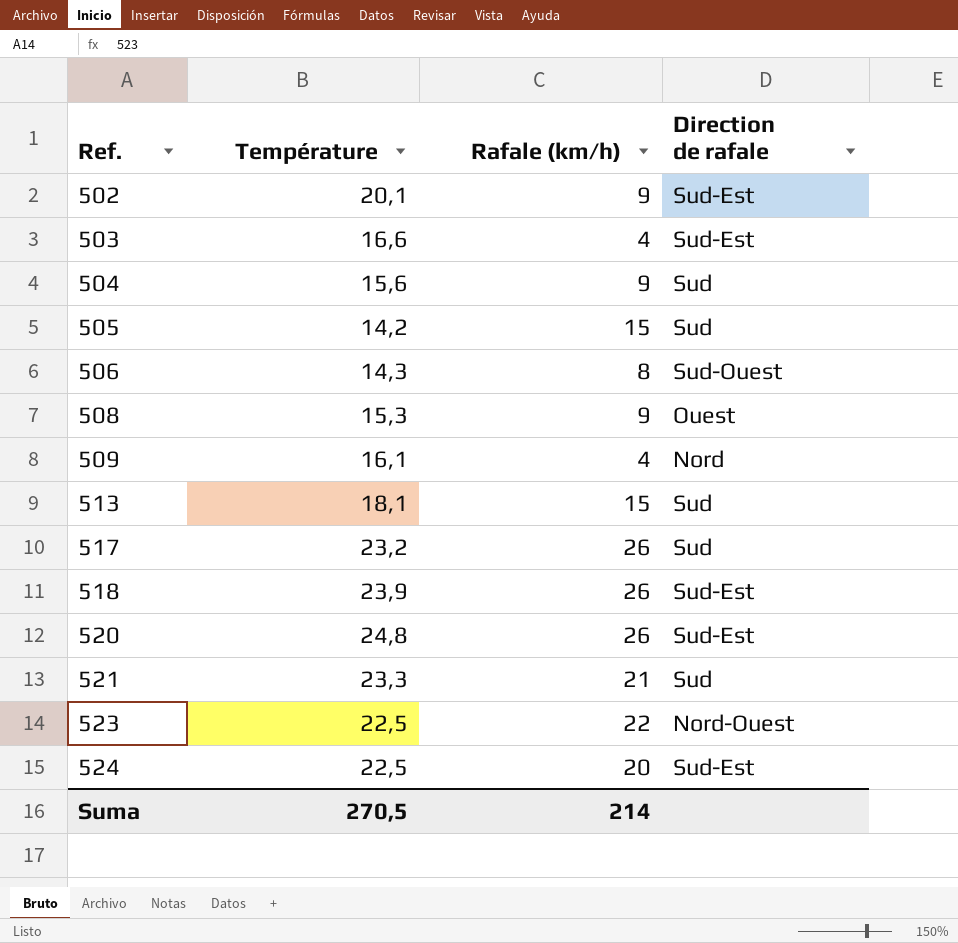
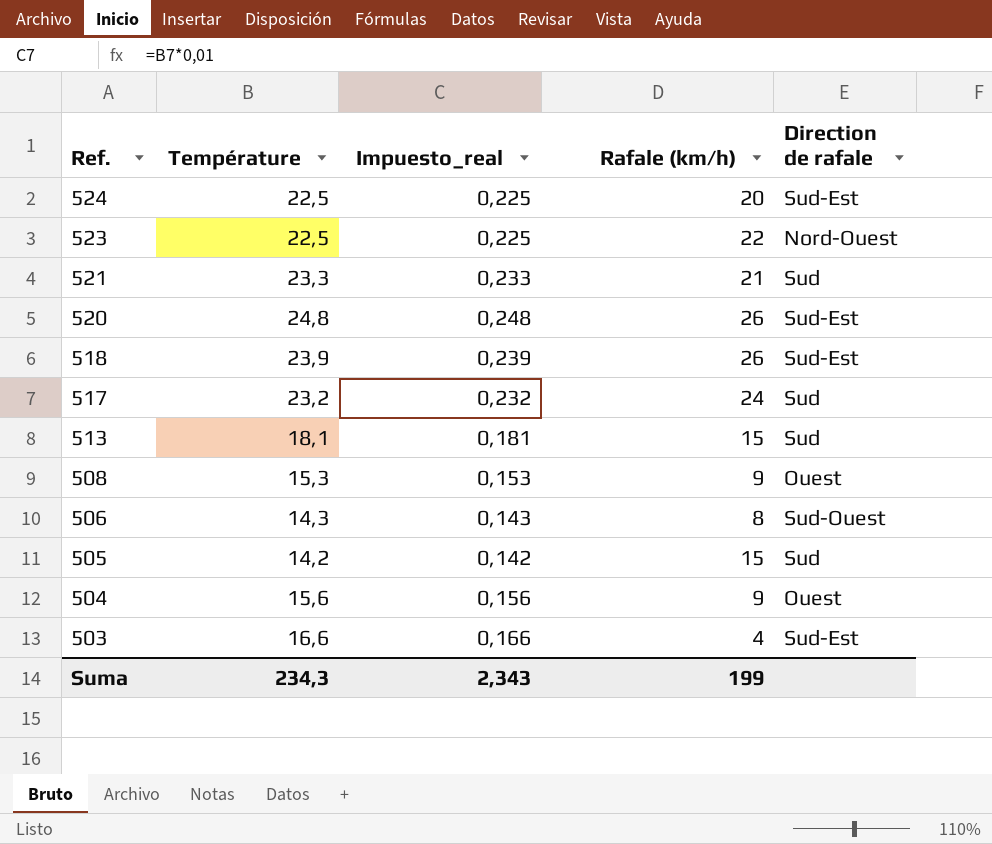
row order: Ref. ascending -> Ref. descending
column Impuesto_real | formula: none -> [Température] * 0,01
row 502: 20,1 | 9 | Sud-Est -> none
row 509: 16,1 | 4 | Nord -> none
517 | Rafale (km/h): 26 -> 24
504 | Direction de rafale: Sud -> Ouest
Suma | Température: 270,5 -> 234,3
Suma | Rafale (km/h): 214 -> 199

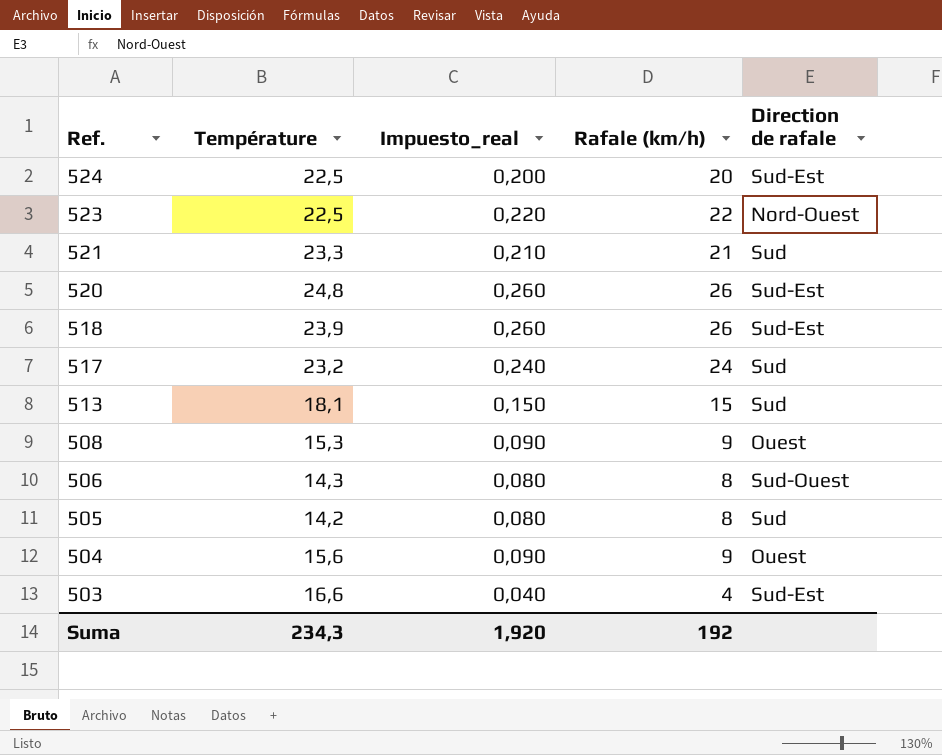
column Impuesto_real | formula: [Température] * 0,01 -> [Rafale (km/h)] * 0,01
505 | Rafale (km/h): 15 -> 8
Suma | Impuesto_real: 2,343 -> 1,920
Suma | Rafale (km/h): 199 -> 192

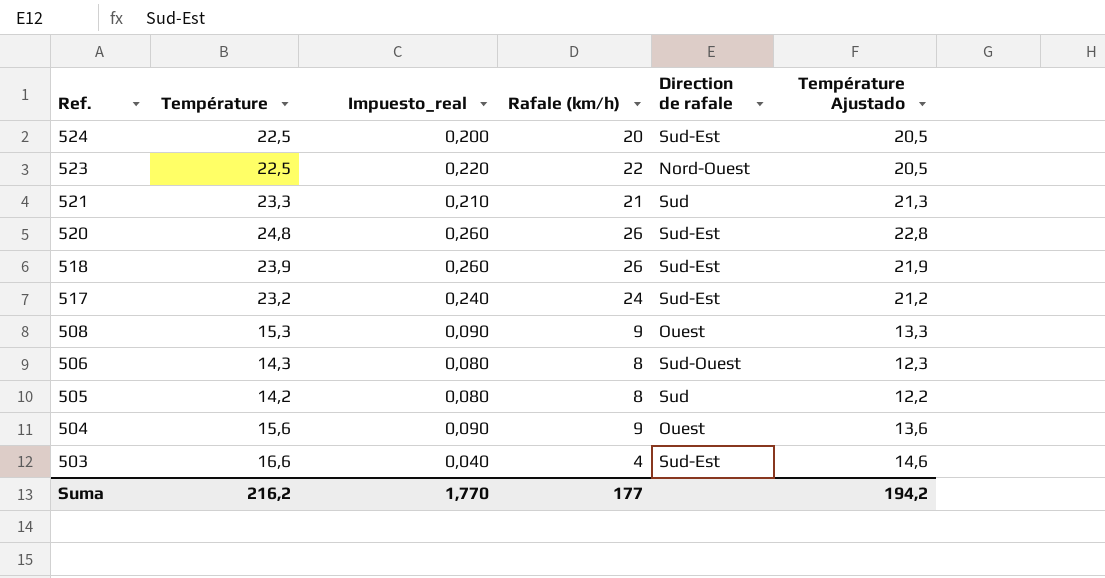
column Température Ajustado | formula: none -> [Température] - 2
row 513: 18,1 | 0,150 | 15 | Sud -> none
517 | Direction de rafale: Sud -> Sud-Est
Suma | Température: 234,3 -> 216,2
Suma | Impuesto_real: 1,920 -> 1,770
Suma | Rafale (km/h): 192 -> 177

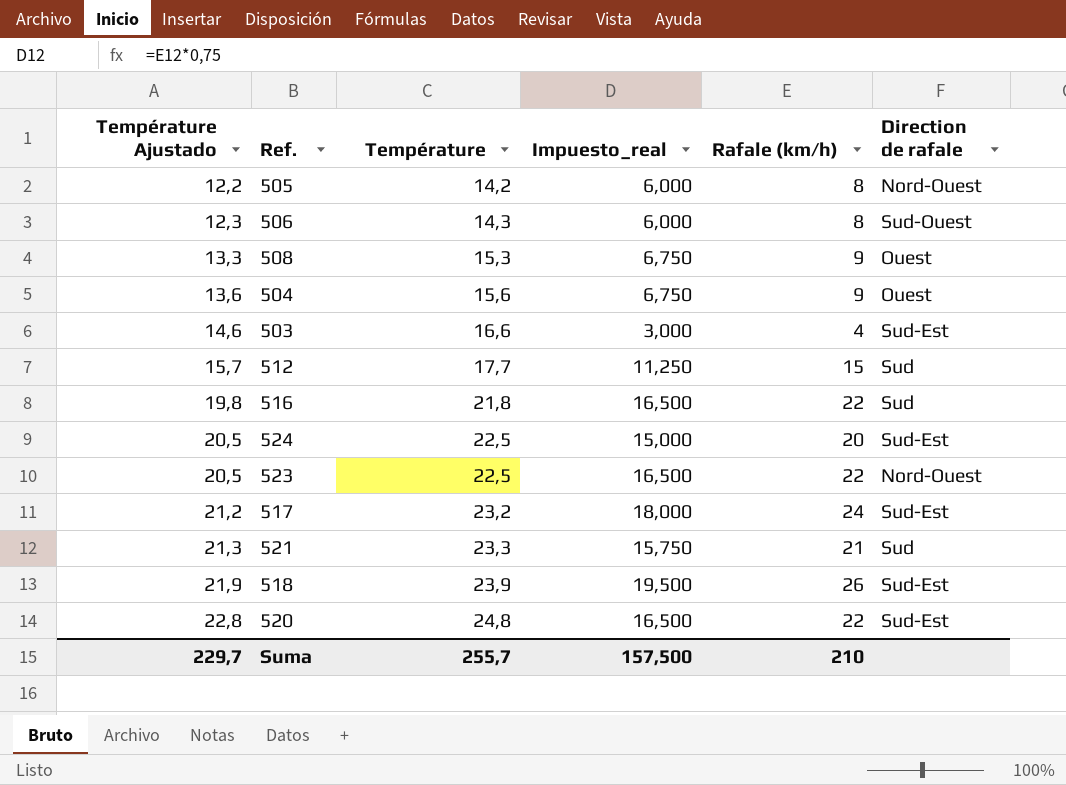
row order: Ref. descending -> Température Ajustado ascending
column Température Ajustado | position: 6 -> 1
column Impuesto_real | formula: [Rafale (km/h)] * 0,01 -> [Rafale (km/h)] * 0,75
505 | Direction de rafale: Sud -> Nord-Ouest
row 512: none -> 15,7 | 17,7 | 11,250 | 15 | Sud
row 516: none -> 19,8 | 21,8 | 16,500 | 22 | Sud
520 | Rafale (km/h): 26 -> 22
Suma | Température Ajustado: 194,2 -> 229,7
Suma | Température: 216,2 -> 255,7
Suma | Impuesto_real: 1,770 -> 157,500
Suma | Rafale (km/h): 177 -> 210

